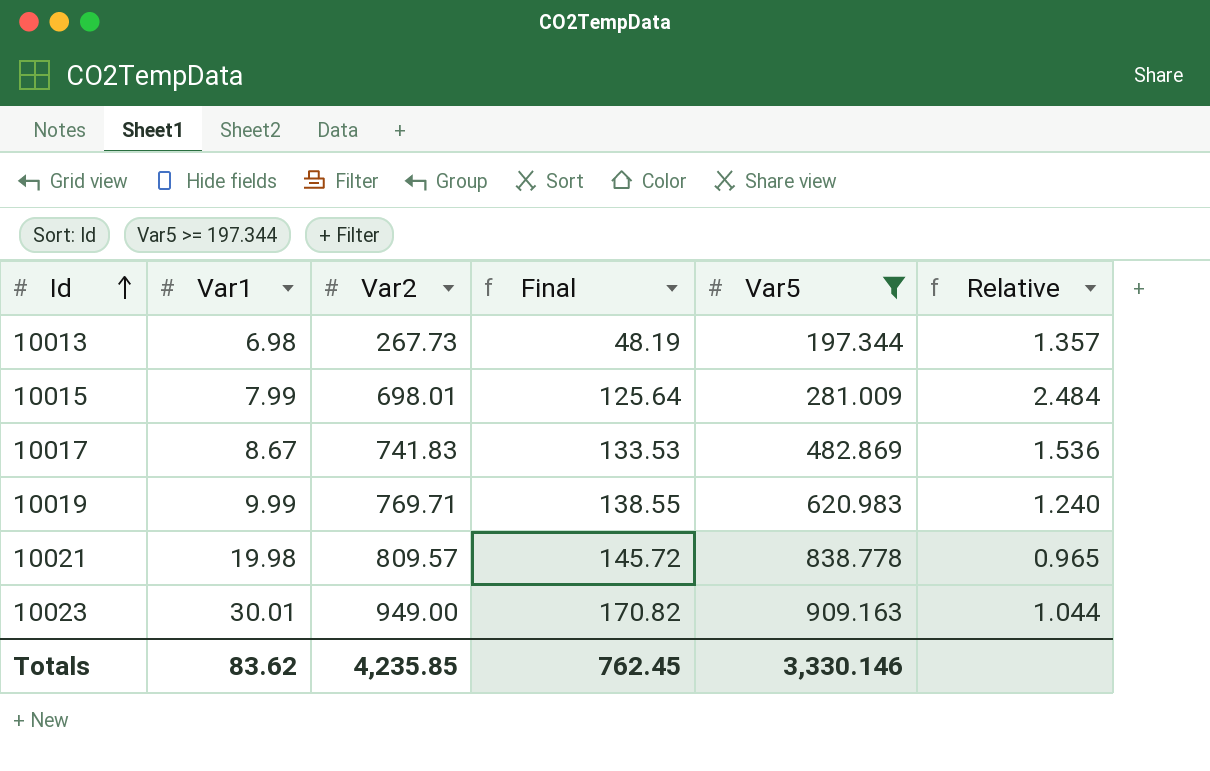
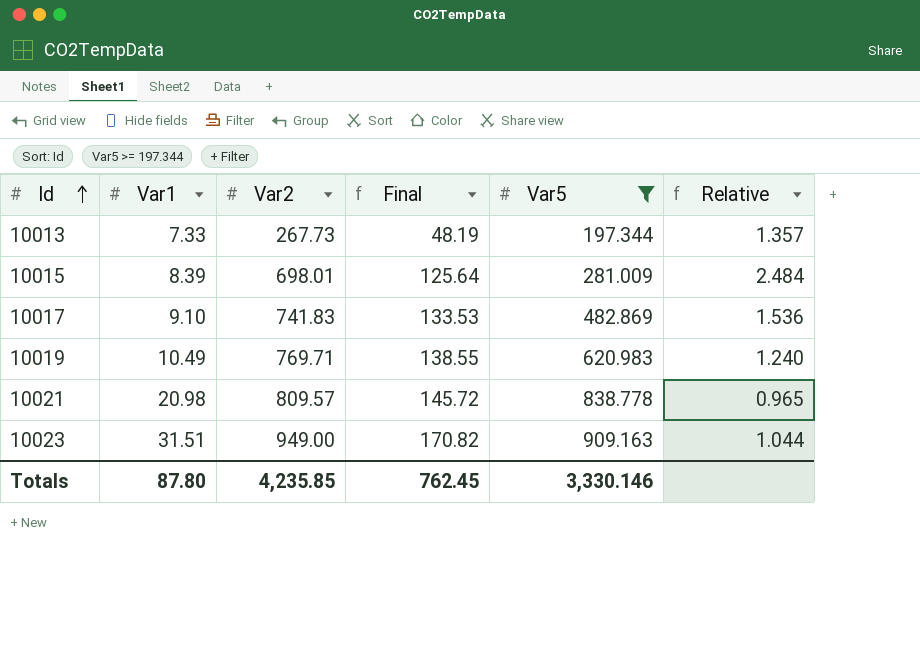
10013 | Var1: 6.98 -> 7.33
10015 | Var1: 7.99 -> 8.39
10017 | Var1: 8.67 -> 9.10
10019 | Var1: 9.99 -> 10.49
10021 | Var1: 19.98 -> 20.98
10023 | Var1: 30.01 -> 31.51
Totals | Var1: 83.62 -> 87.80

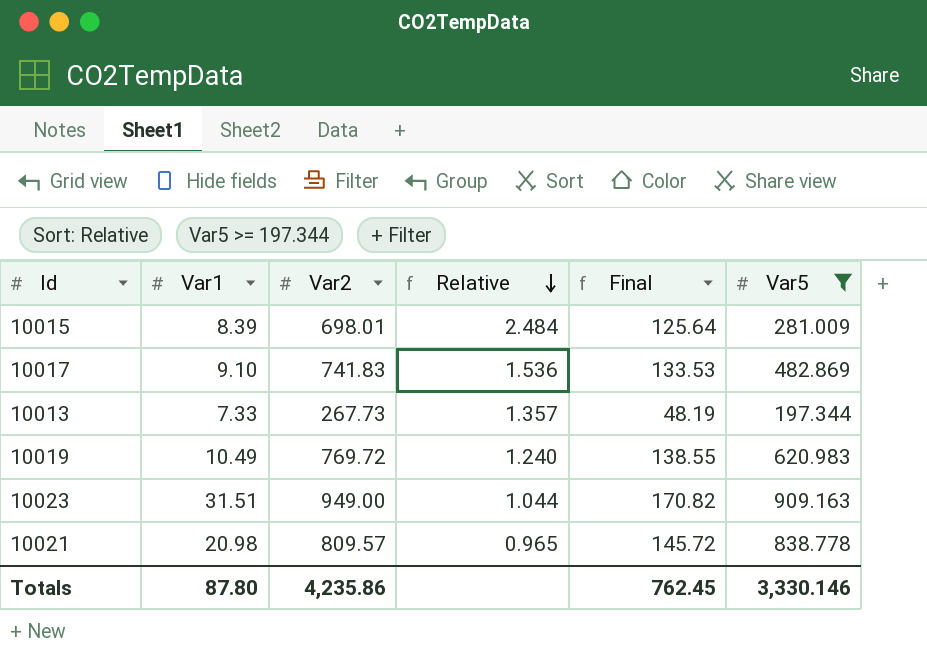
row order: Id ascending -> Relative descending
column Relative | position: 6 -> 4
10019 | Var2: 769.71 -> 769.72
Totals | Var2: 4,235.85 -> 4,235.86

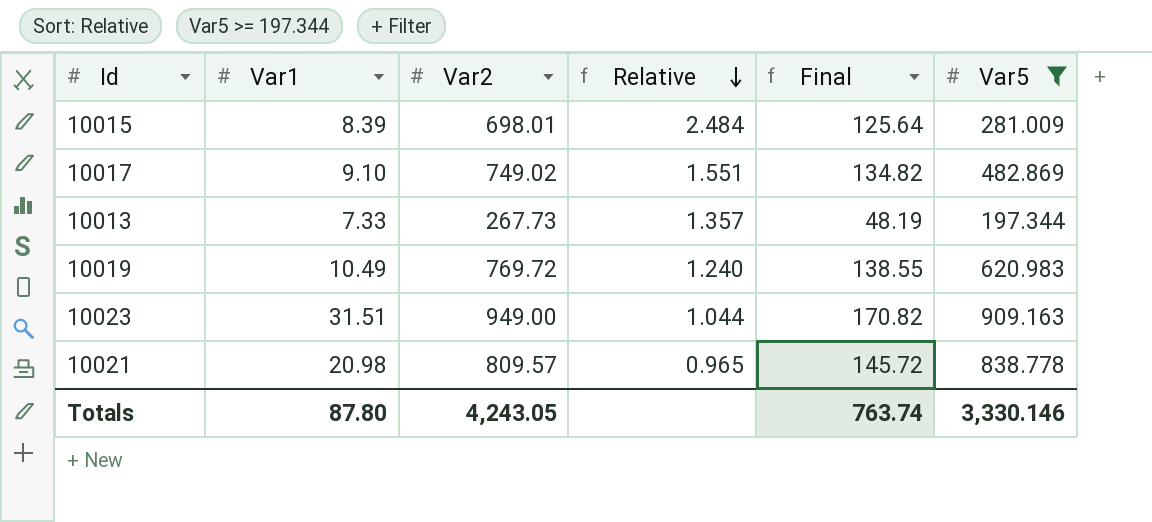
10017 | Var2: 741.83 -> 749.02
10017 | Relative: 1.536 -> 1.551
10017 | Final: 133.53 -> 134.82
Totals | Var2: 4,235.86 -> 4,243.05
Totals | Final: 762.45 -> 763.74

